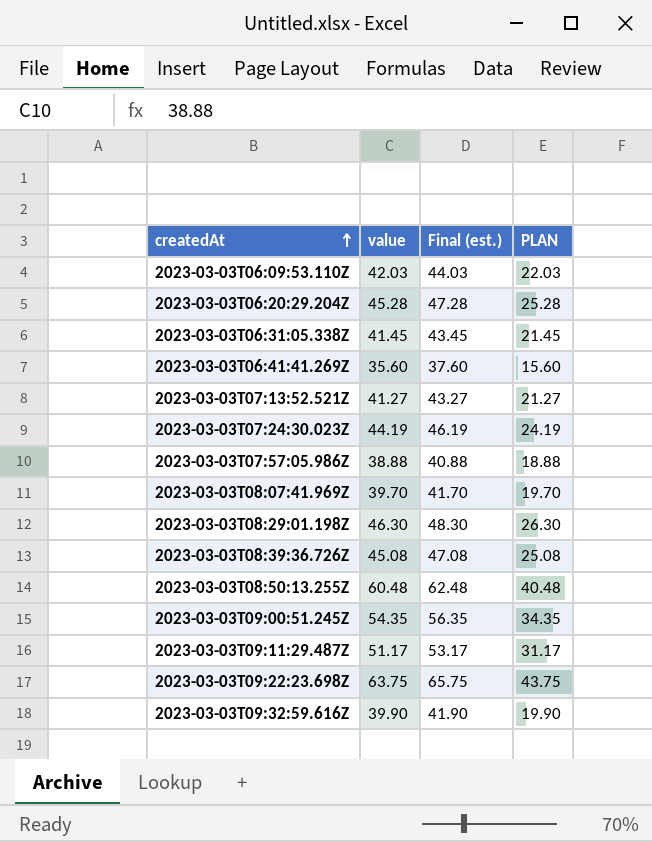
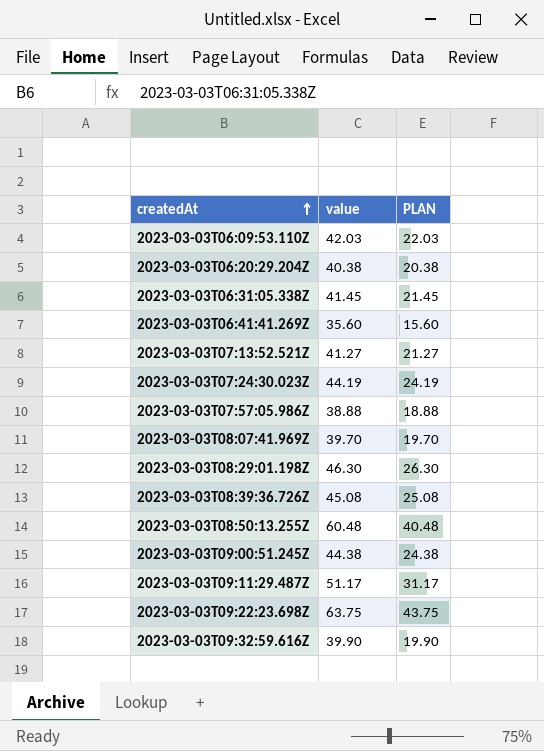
column Final (est.) | formula: [value] + 2 -> none
2023-03-03T06:20:29.204Z | value: 45.28 -> 40.38
2023-03-03T06:20:29.204Z | PLAN: 25.28 -> 20.38
2023-03-03T09:00:51.245Z | value: 54.35 -> 44.38
2023-03-03T09:00:51.245Z | PLAN: 34.35 -> 24.38

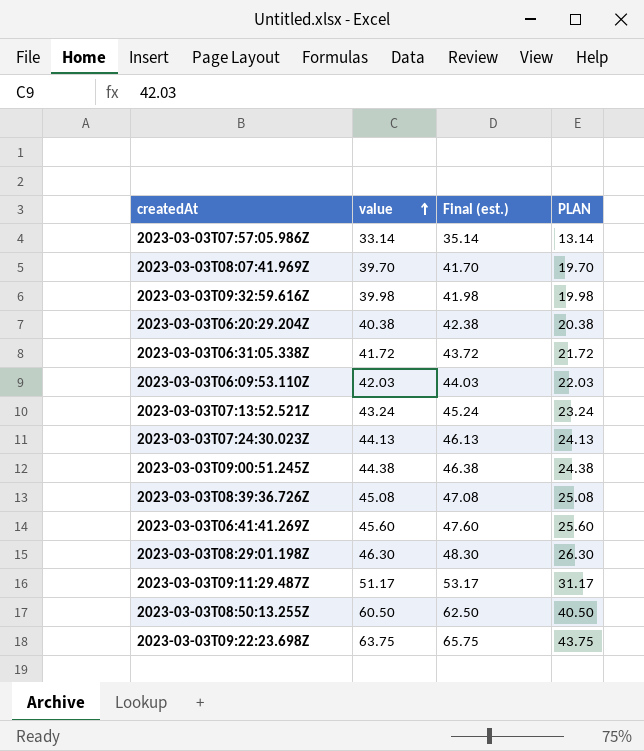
row order: createdAt ascending -> value ascending
column Final (est.) | formula: none -> [value] + 2
2023-03-03T07:57:05.986Z | value: 38.88 -> 33.14
2023-03-03T07:57:05.986Z | PLAN: 18.88 -> 13.14
2023-03-03T09:32:59.616Z | value: 39.90 -> 39.98
2023-03-03T09:32:59.616Z | PLAN: 19.90 -> 19.98
2023-03-03T06:31:05.338Z | value: 41.45 -> 41.72
2023-03-03T06:31:05.338Z | PLAN: 21.45 -> 21.72
2023-03-03T07:13:52.521Z | value: 41.27 -> 43.24
2023-03-03T07:13:52.521Z | PLAN: 21.27 -> 23.24
2023-03-03T07:24:30.023Z | value: 44.19 -> 44.13
2023-03-03T07:24:30.023Z | PLAN: 24.19 -> 24.13
2023-03-03T06:41:41.269Z | value: 35.60 -> 45.60
2023-03-03T06:41:41.269Z | PLAN: 15.60 -> 25.60
2023-03-03T08:50:13.255Z | value: 60.48 -> 60.50
2023-03-03T08:50:13.255Z | PLAN: 40.48 -> 40.50

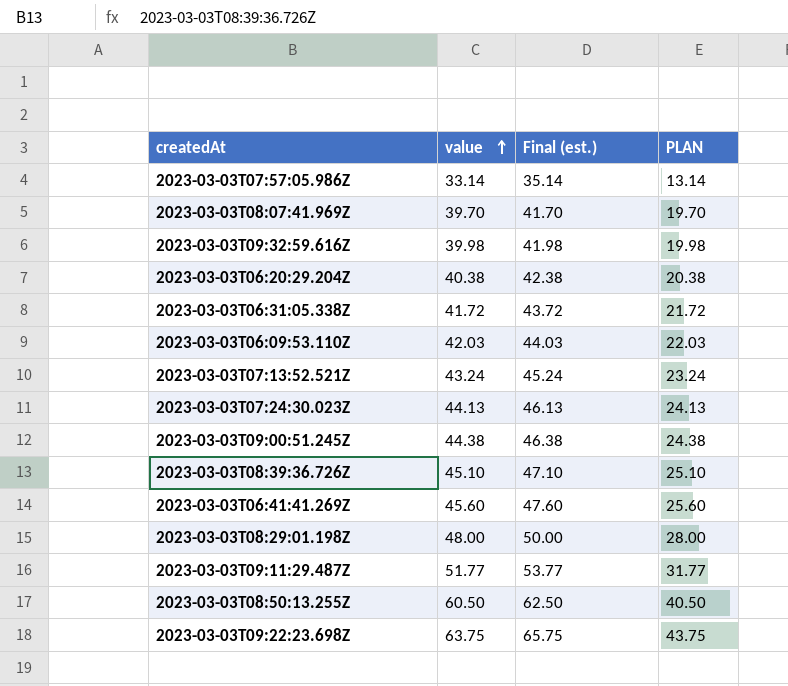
2023-03-03T08:39:36.726Z | value: 45.08 -> 45.10
2023-03-03T08:39:36.726Z | Final (est.): 47.08 -> 47.10
2023-03-03T08:39:36.726Z | PLAN: 25.08 -> 25.10
2023-03-03T08:29:01.198Z | value: 46.30 -> 48.00
2023-03-03T08:29:01.198Z | Final (est.): 48.30 -> 50.00
2023-03-03T08:29:01.198Z | PLAN: 26.30 -> 28.00
2023-03-03T09:11:29.487Z | value: 51.17 -> 51.77
2023-03-03T09:11:29.487Z | Final (est.): 53.17 -> 53.77
2023-03-03T09:11:29.487Z | PLAN: 31.17 -> 31.77

